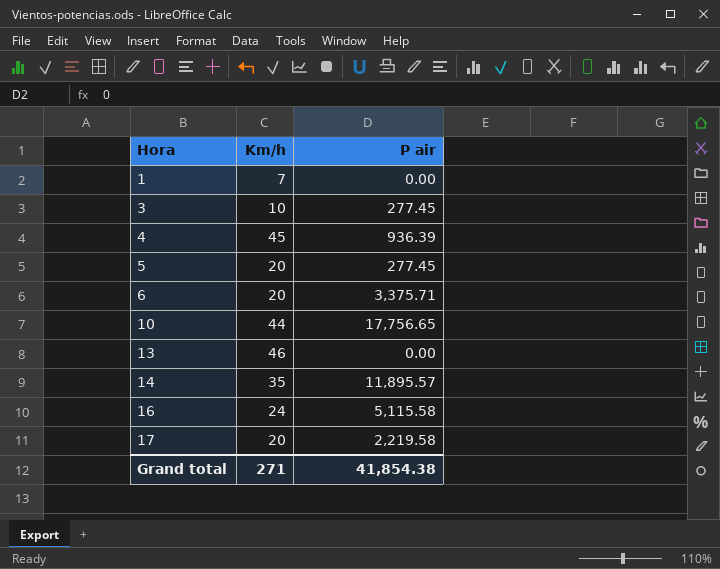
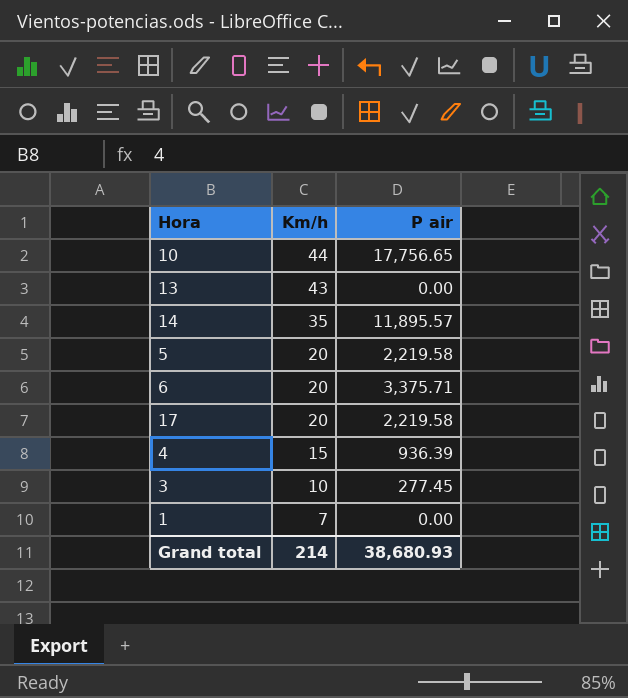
row order: Hora ascending -> Km/h descending
row 16: 24 | 5,115.58 -> none
13 | Km/h: 46 -> 43
5 | P air: 277.45 -> 2,219.58
4 | Km/h: 45 -> 15
Grand total | Km/h: 271 -> 214
Grand total | P air: 41,854.38 -> 38,680.93

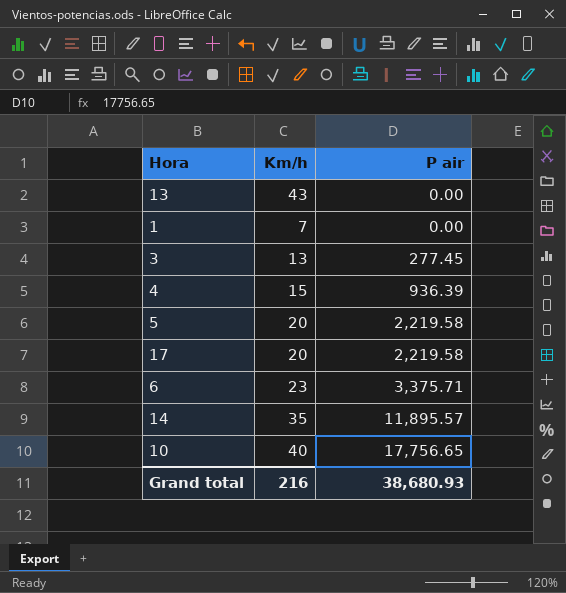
row order: Km/h descending -> P air ascending
3 | Km/h: 10 -> 13
6 | Km/h: 20 -> 23
10 | Km/h: 44 -> 40
Grand total | Km/h: 214 -> 216

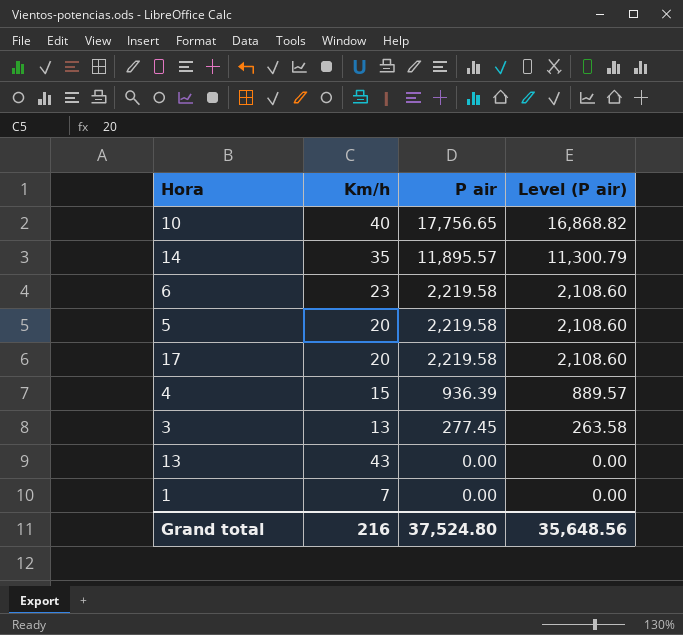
row order: P air ascending -> P air descending
column Level (P air) | formula: none -> [P air] * 0.95
6 | P air: 3,375.71 -> 2,219.58
Grand total | P air: 38,680.93 -> 37,524.80

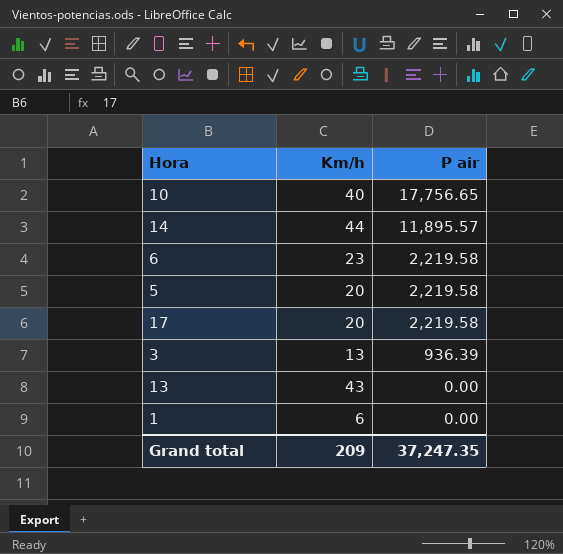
column Level (P air) | formula: [P air] * 0.95 -> none
row 4: 15 | 936.39 | 889.57 -> none
14 | Km/h: 35 -> 44
3 | P air: 277.45 -> 936.39
1 | Km/h: 7 -> 6
Grand total | Km/h: 216 -> 209
Grand total | P air: 37,524.80 -> 37,247.35

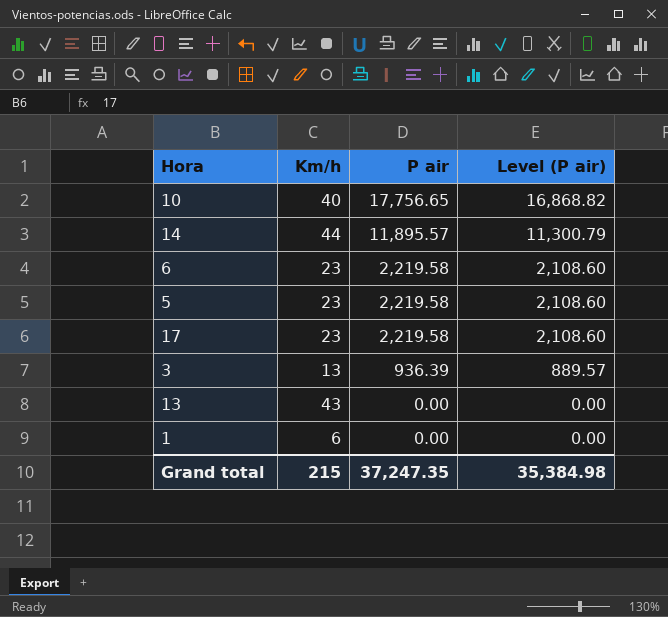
column Level (P air) | formula: none -> [P air] * 0.95
5 | Km/h: 20 -> 23
17 | Km/h: 20 -> 23
Grand total | Km/h: 209 -> 215

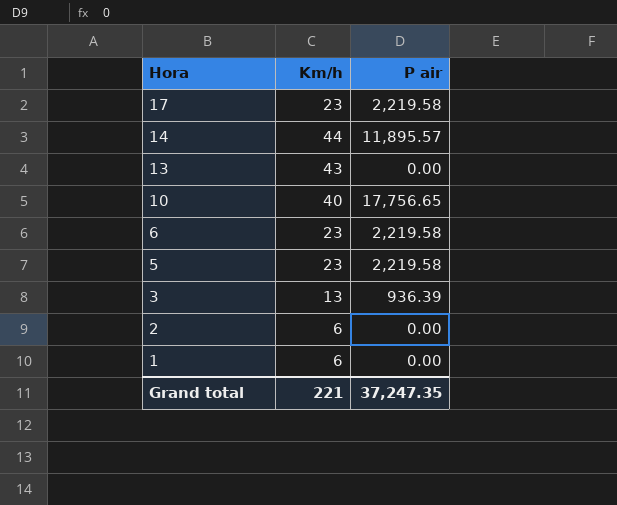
row order: P air descending -> Hora descending
column Level (P air) | formula: [P air] * 0.95 -> none
row 2: none -> 6 | 0.00
Grand total | Km/h: 215 -> 221

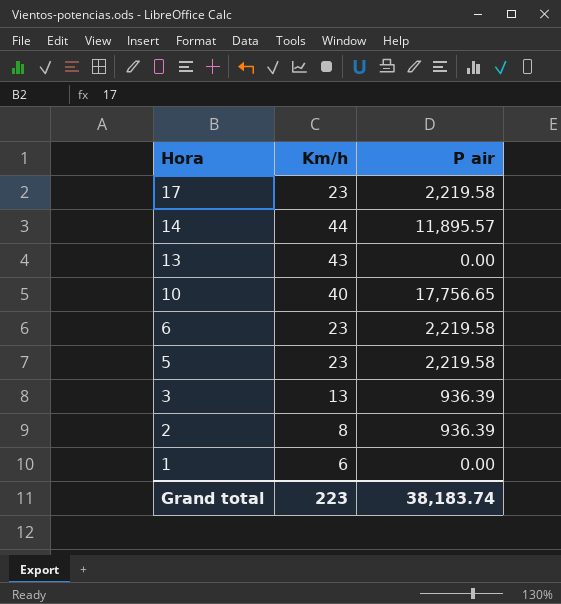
2 | Km/h: 6 -> 8
2 | P air: 0.00 -> 936.39
Grand total | Km/h: 221 -> 223
Grand total | P air: 37,247.35 -> 38,183.74

